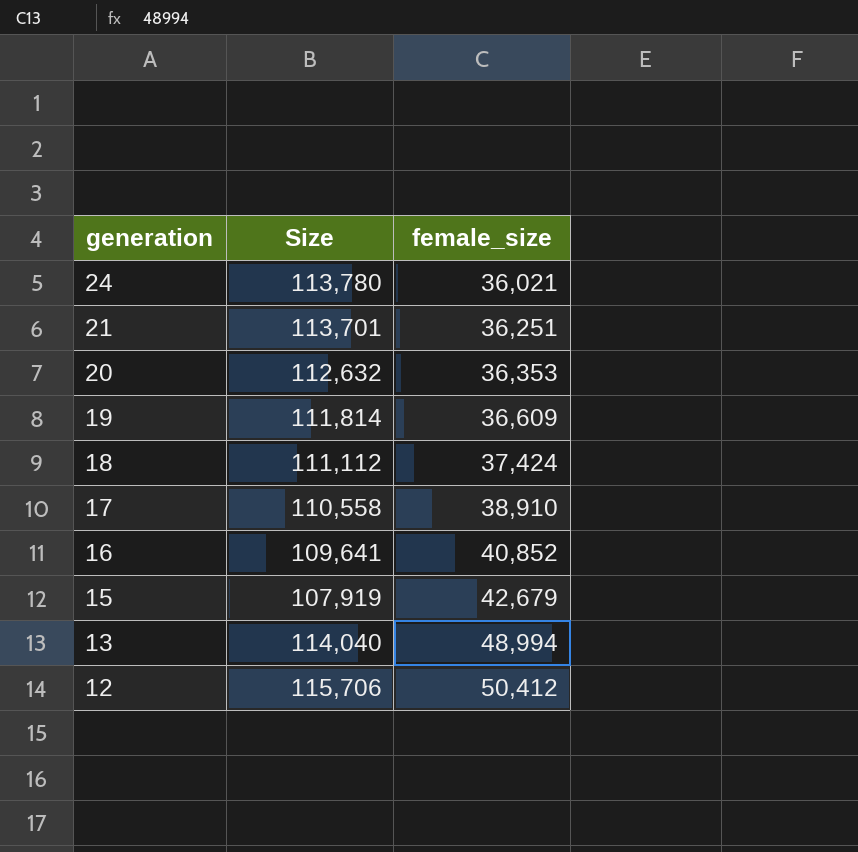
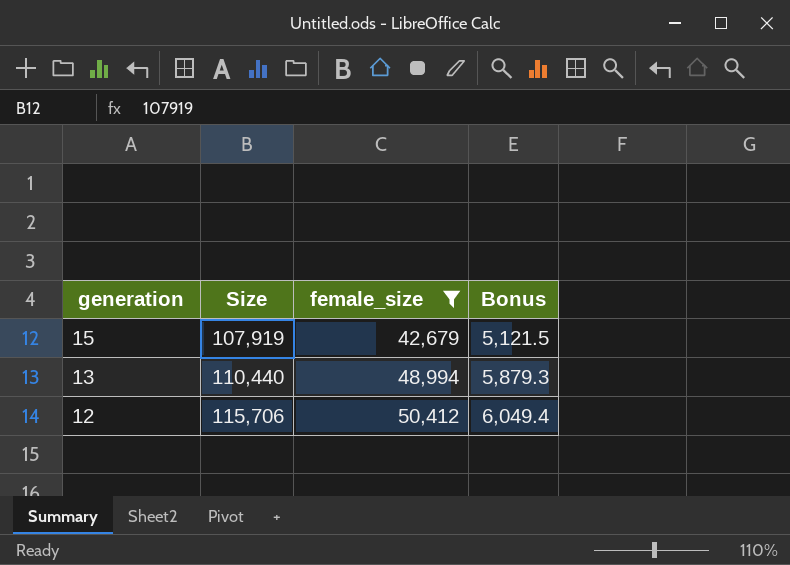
filter: none -> female_size >= 42,679
column Bonus | formula: none -> [female_size] * 0.12
13 | Size: 114,040 -> 110,440

